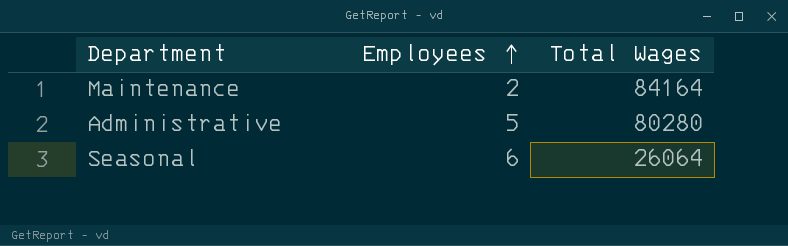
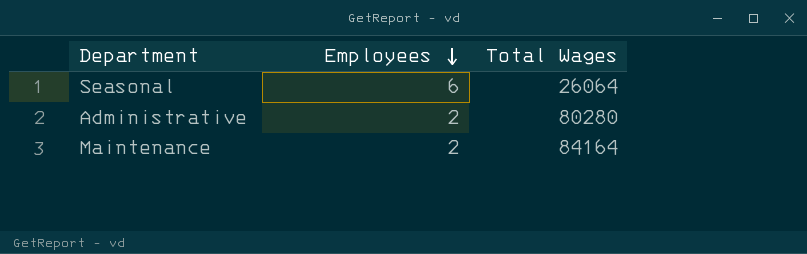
row order: Employees ascending -> Employees descending
Administrative | Employees: 5 -> 2

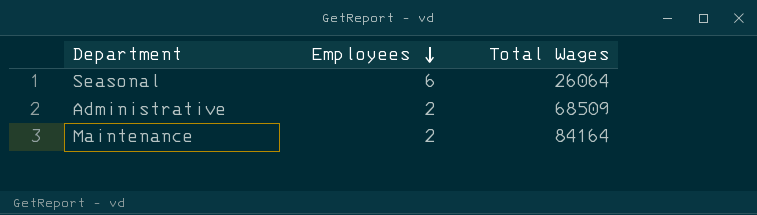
Administrative | Total Wages: 80280 -> 68509

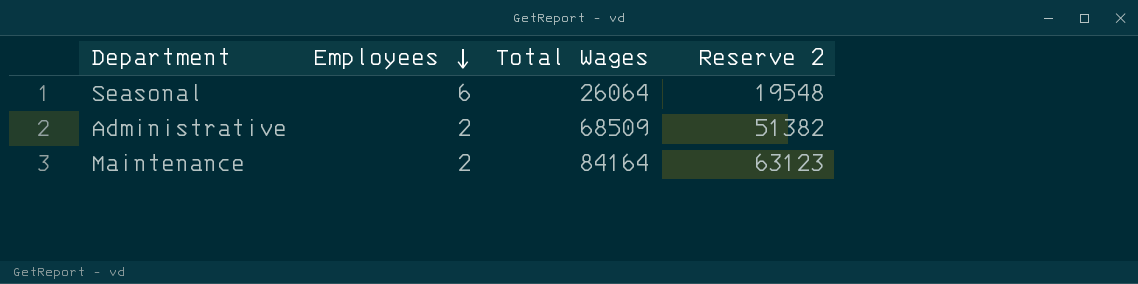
column Reserve 2 | formula: none -> [Total Wages] * 0.75

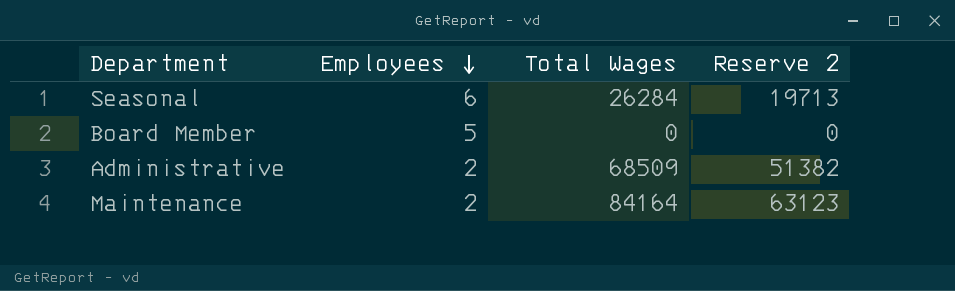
Seasonal | Total Wages: 26064 -> 26284
Seasonal | Reserve 2: 19548 -> 19713
row Board Member: none -> 5 | 0 | 0

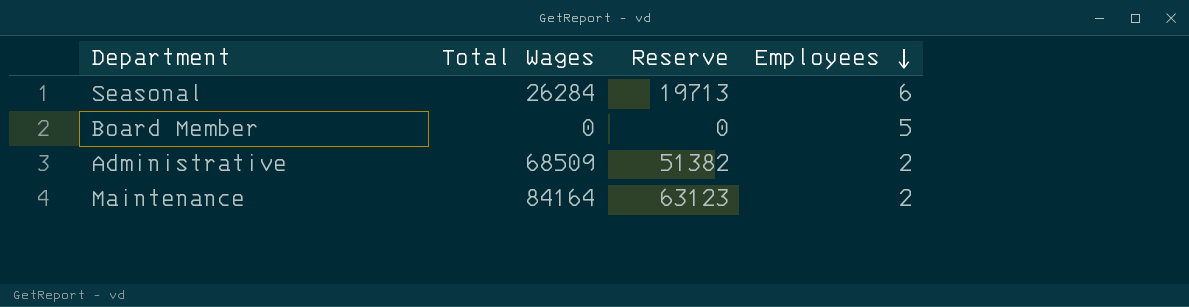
column name: Reserve 2 -> Reserve
column Employees | position: 2 -> 4

